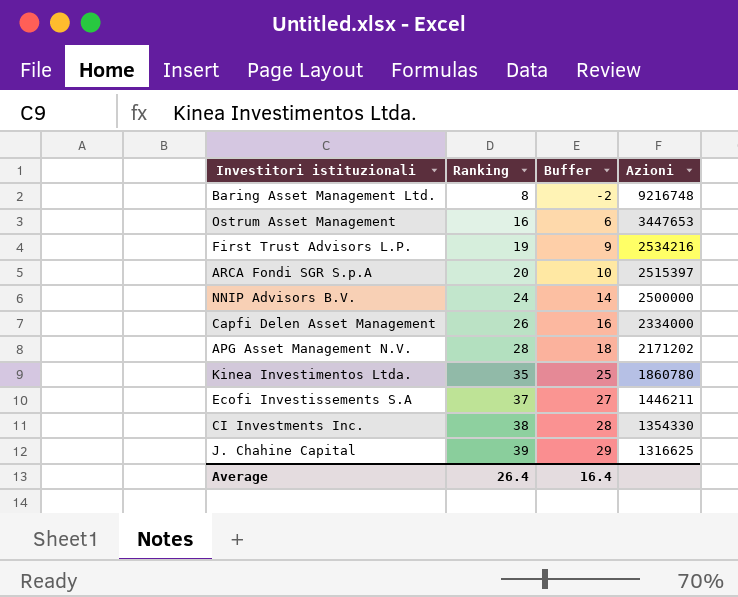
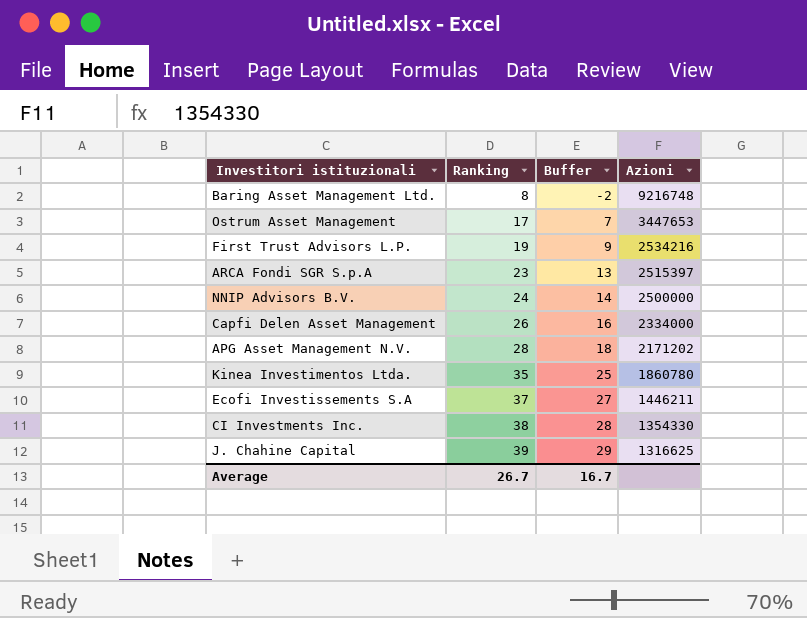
Ostrum Asset Management | Ranking: 16 -> 17
Ostrum Asset Management | Buffer: 6 -> 7
ARCA Fondi SGR S.p.A | Ranking: 20 -> 23
ARCA Fondi SGR S.p.A | Buffer: 10 -> 13
Average | Ranking: 26.4 -> 26.7
Average | Buffer: 16.4 -> 16.7

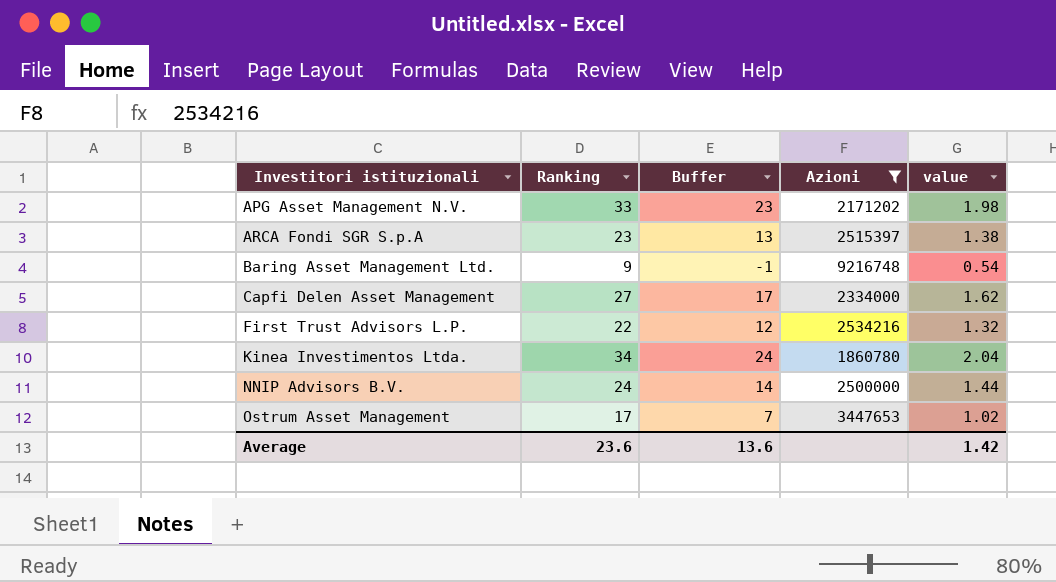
filter: none -> Azioni >= 1860780
row order: Ranking ascending -> Investitori istituzionali ascending
column value | formula: none -> [Ranking] * 0.06
APG Asset Management N.V. | Ranking: 28 -> 33
APG Asset Management N.V. | Buffer: 18 -> 23
Baring Asset Management Ltd. | Ranking: 8 -> 9
Baring Asset Management Ltd. | Buffer: -2 -> -1
Capfi Delen Asset Management | Ranking: 26 -> 27
Capfi Delen Asset Management | Buffer: 16 -> 17
First Trust Advisors L.P. | Ranking: 19 -> 22
First Trust Advisors L.P. | Buffer: 9 -> 12
Kinea Investimentos Ltda. | Ranking: 35 -> 34
Kinea Investimentos Ltda. | Buffer: 25 -> 24
Average | Ranking: 26.7 -> 23.6
Average | Buffer: 16.7 -> 13.6

